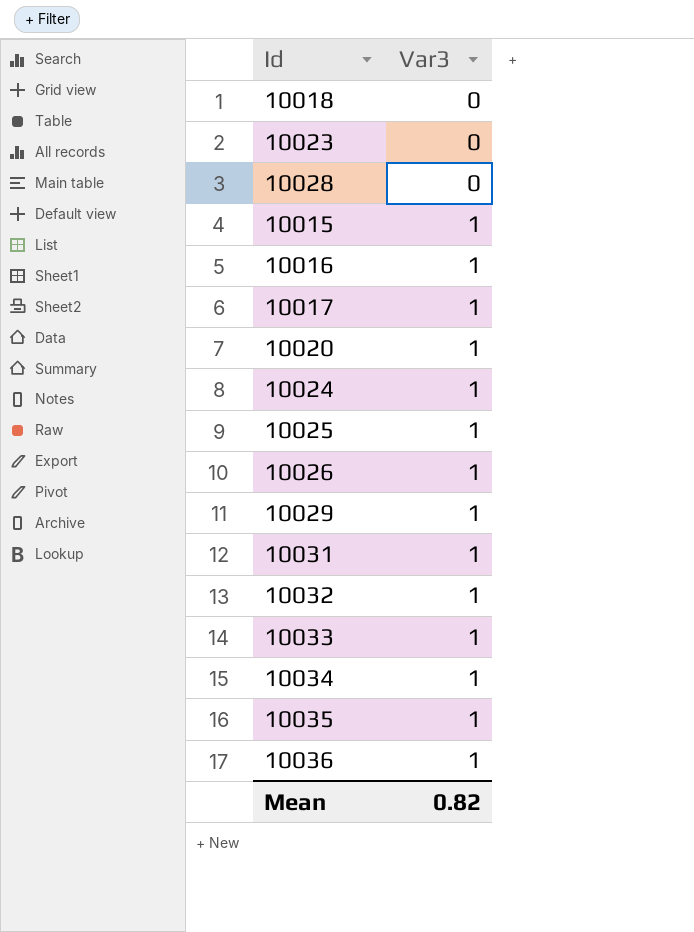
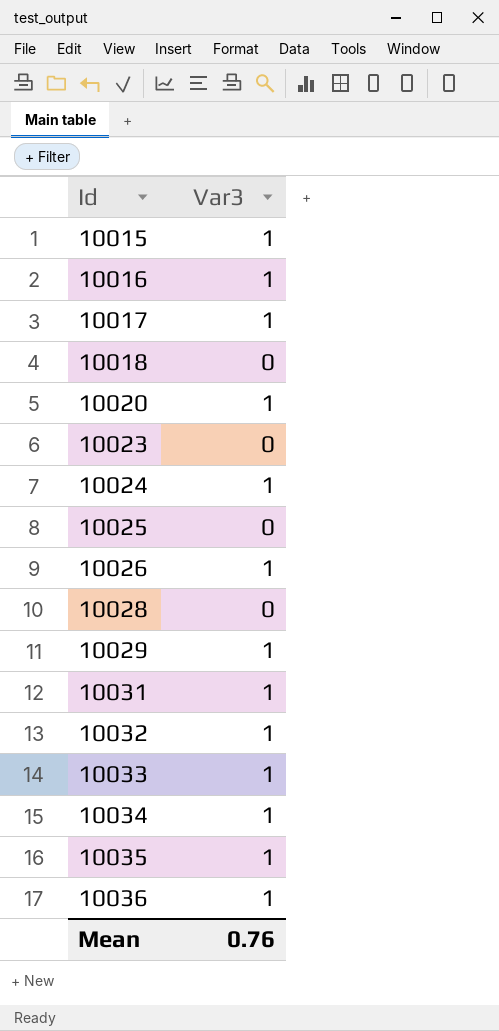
row order: Var3 ascending -> Id ascending
10025 | Var3: 1 -> 0
Mean | Var3: 0.82 -> 0.76

